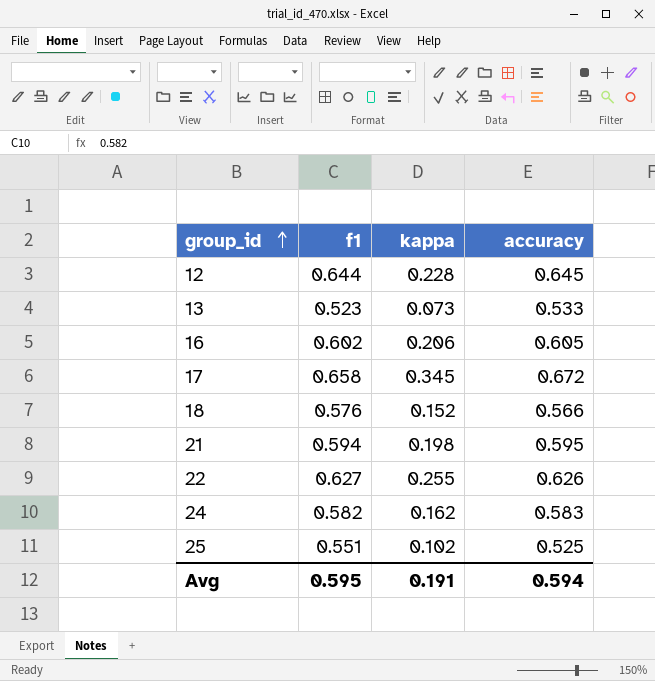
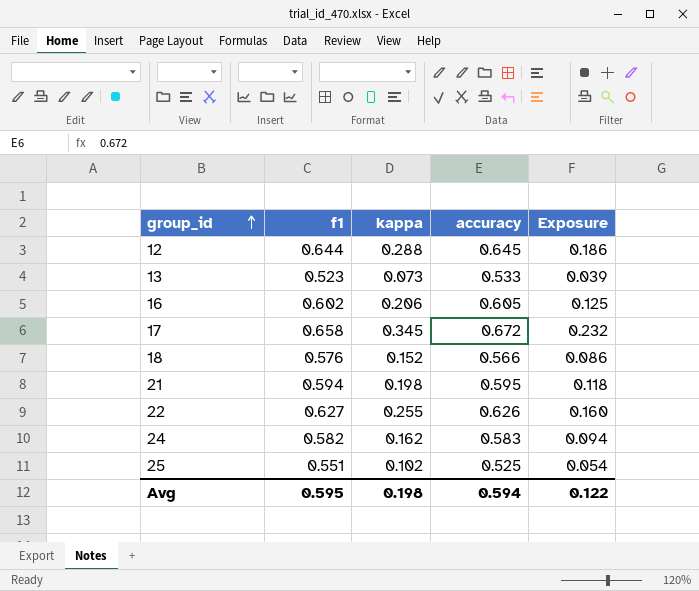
column Exposure | formula: none -> [kappa] * [accuracy]
12 | kappa: 0.228 -> 0.288
Avg | kappa: 0.191 -> 0.198

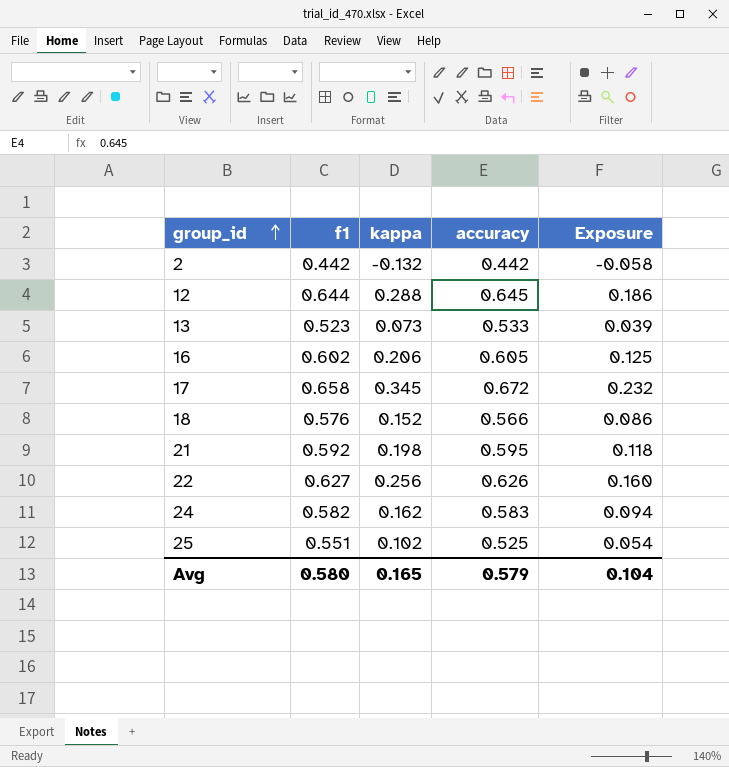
row 2: none -> 0.442 | -0.132 | 0.442 | -0.058
21 | f1: 0.594 -> 0.592
22 | kappa: 0.255 -> 0.256
Avg | f1: 0.595 -> 0.580
Avg | kappa: 0.198 -> 0.165
Avg | accuracy: 0.594 -> 0.579
Avg | Exposure: 0.122 -> 0.104

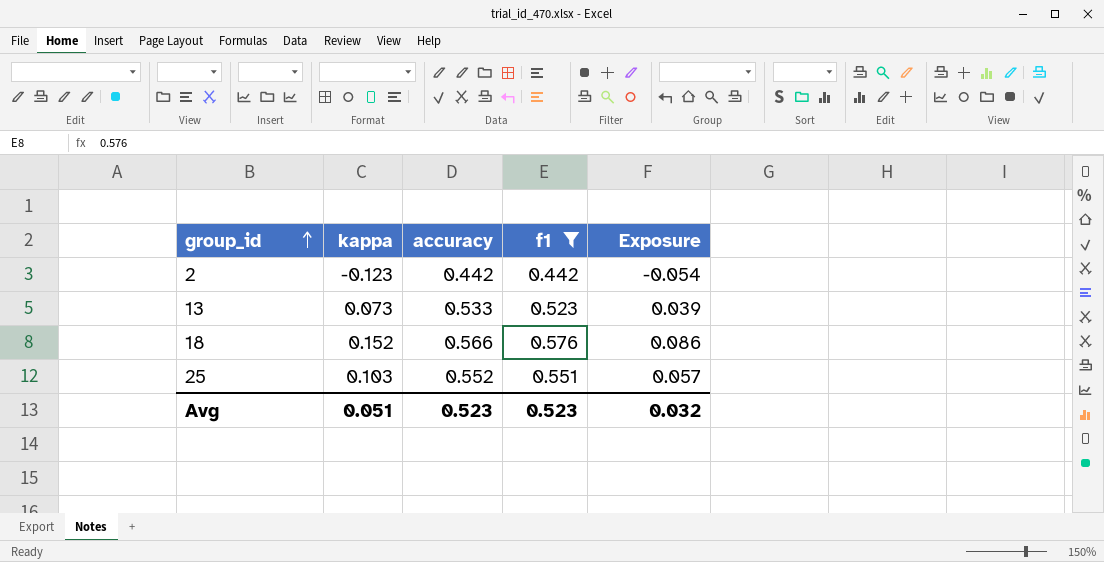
filter: none -> f1 <= 0.576
column f1 | position: 2 -> 4
2 | kappa: -0.132 -> -0.123
2 | Exposure: -0.058 -> -0.054
25 | kappa: 0.102 -> 0.103
25 | accuracy: 0.525 -> 0.552
25 | Exposure: 0.054 -> 0.057
Avg | kappa: 0.165 -> 0.051
Avg | accuracy: 0.579 -> 0.523
Avg | f1: 0.580 -> 0.523
Avg | Exposure: 0.104 -> 0.032

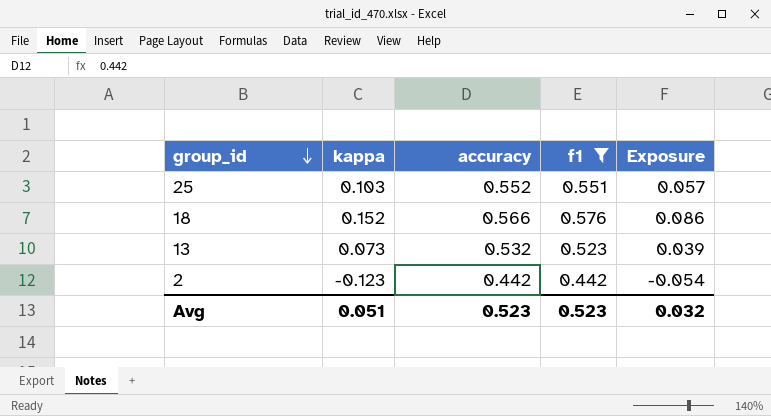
row order: group_id ascending -> group_id descending
13 | accuracy: 0.533 -> 0.532

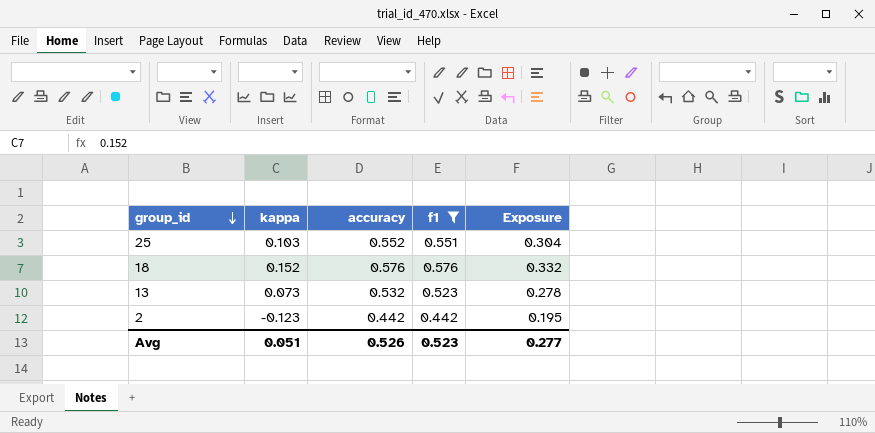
column Exposure | formula: [kappa] * [accuracy] -> [accuracy] * [f1]
18 | accuracy: 0.566 -> 0.576
Avg | accuracy: 0.523 -> 0.526
Avg | Exposure: 0.032 -> 0.277

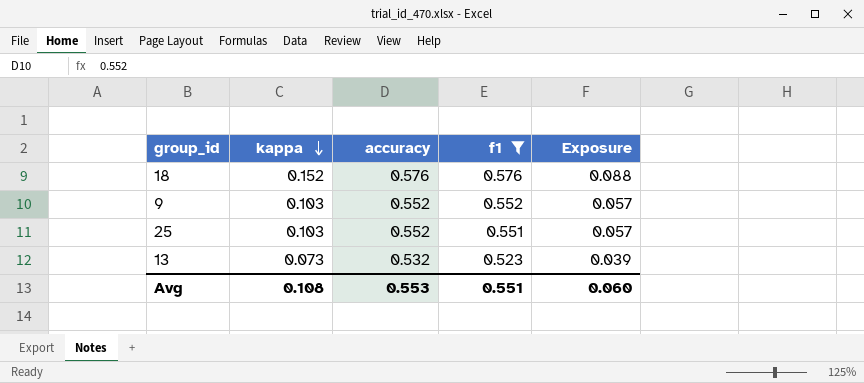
row order: group_id descending -> kappa descending
column Exposure | formula: [accuracy] * [f1] -> [kappa] * [accuracy]
row 2: -0.123 | 0.442 | 0.442 | 0.195 -> none
row 9: none -> 0.103 | 0.552 | 0.552 | 0.057
Avg | kappa: 0.051 -> 0.108
Avg | accuracy: 0.526 -> 0.553
Avg | f1: 0.523 -> 0.551
Avg | Exposure: 0.277 -> 0.060

